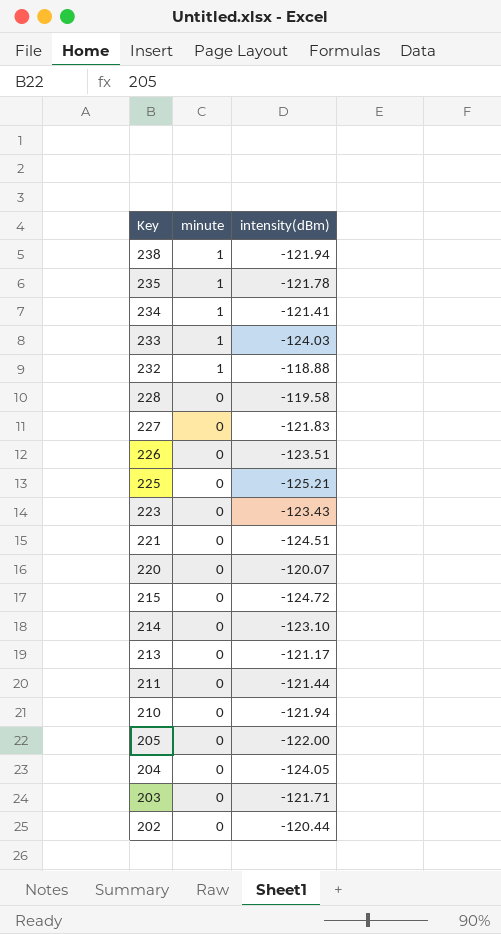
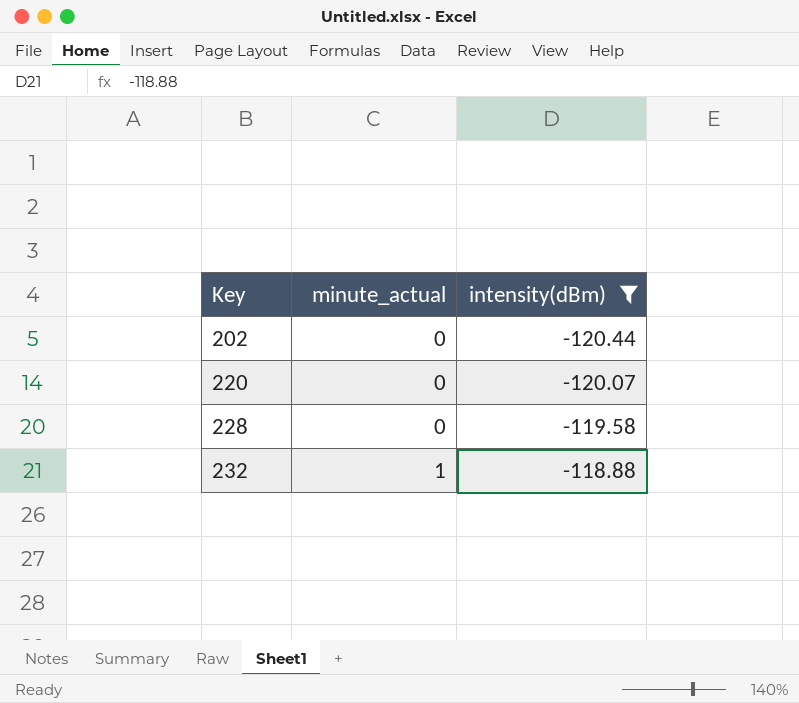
filter: none -> intensity(dBm) >= -120.44
row order: Key descending -> Key ascending
column name: minute -> minute_actual

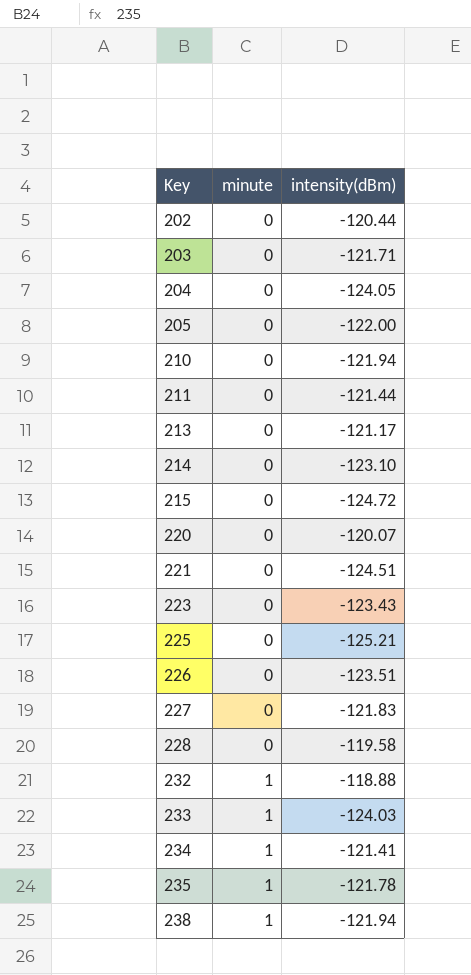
filter: intensity(dBm) >= -120.44 -> none
column name: minute_actual -> minute

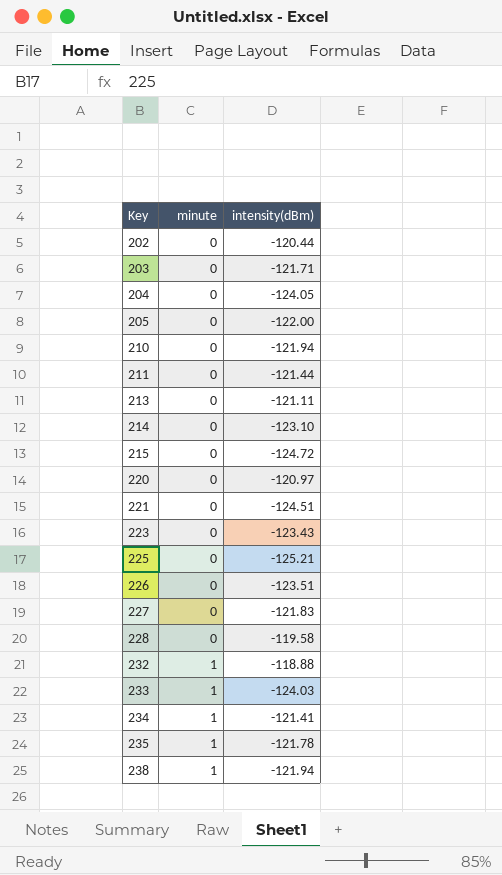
213 | intensity(dBm): -121.17 -> -121.11
220 | intensity(dBm): -120.07 -> -120.97

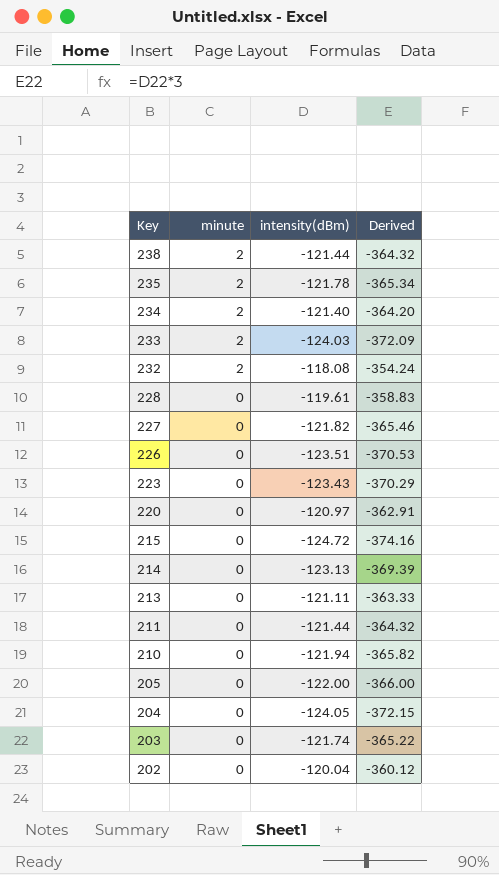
row order: Key ascending -> Key descending
column Derived | formula: none -> [intensity(dBm)] * 3
row 221: 0 | -124.51 -> none
row 225: 0 | -125.21 -> none
238 | minute: 1 -> 2
238 | intensity(dBm): -121.94 -> -121.44
235 | minute: 1 -> 2
234 | minute: 1 -> 2
234 | intensity(dBm): -121.41 -> -121.40
233 | minute: 1 -> 2
232 | minute: 1 -> 2
232 | intensity(dBm): -118.88 -> -118.08
228 | intensity(dBm): -119.58 -> -119.61
227 | intensity(dBm): -121.83 -> -121.82
214 | intensity(dBm): -123.10 -> -123.13
203 | intensity(dBm): -121.71 -> -121.74
202 | intensity(dBm): -120.44 -> -120.04

